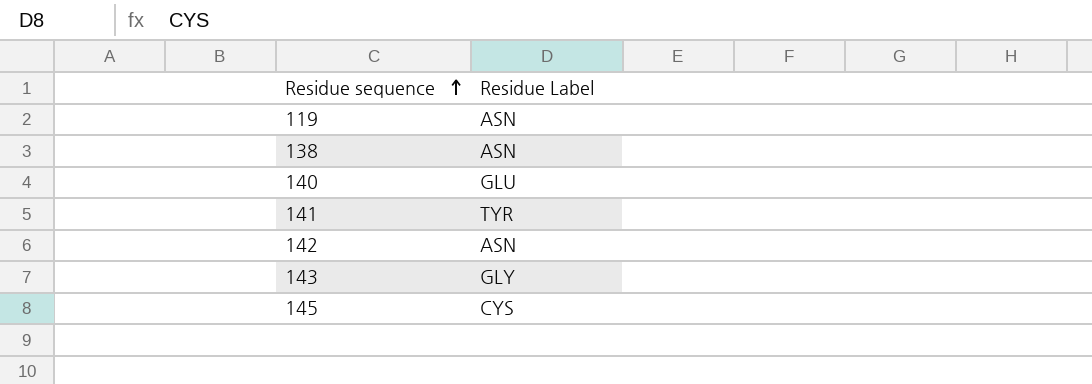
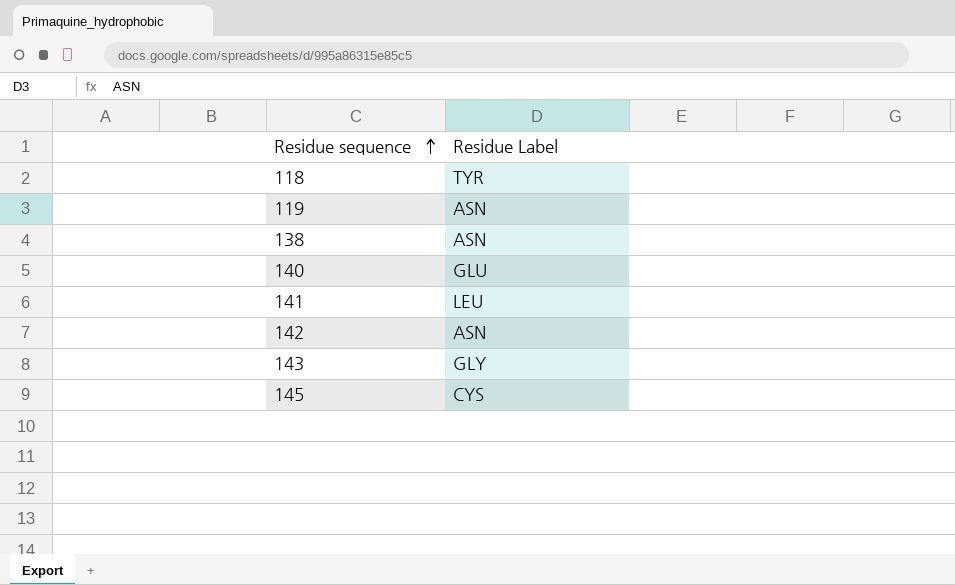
row 118: none -> TYR
141 | Residue Label: TYR -> LEU

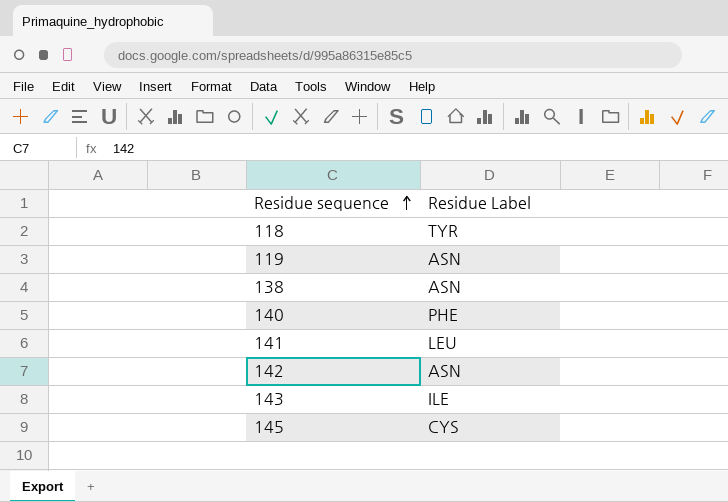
140 | Residue Label: GLU -> PHE
143 | Residue Label: GLY -> ILE

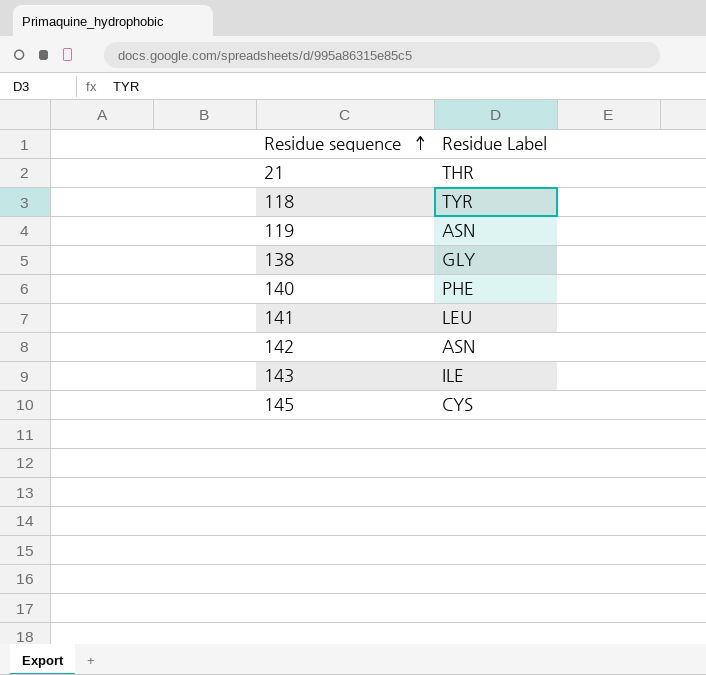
row 21: none -> THR
138 | Residue Label: ASN -> GLY

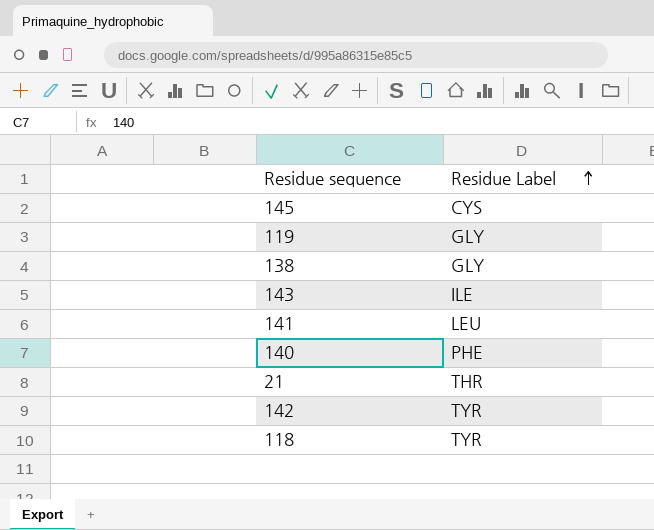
row order: Residue sequence ascending -> Residue Label ascending
119 | Residue Label: ASN -> GLY
142 | Residue Label: ASN -> TYR

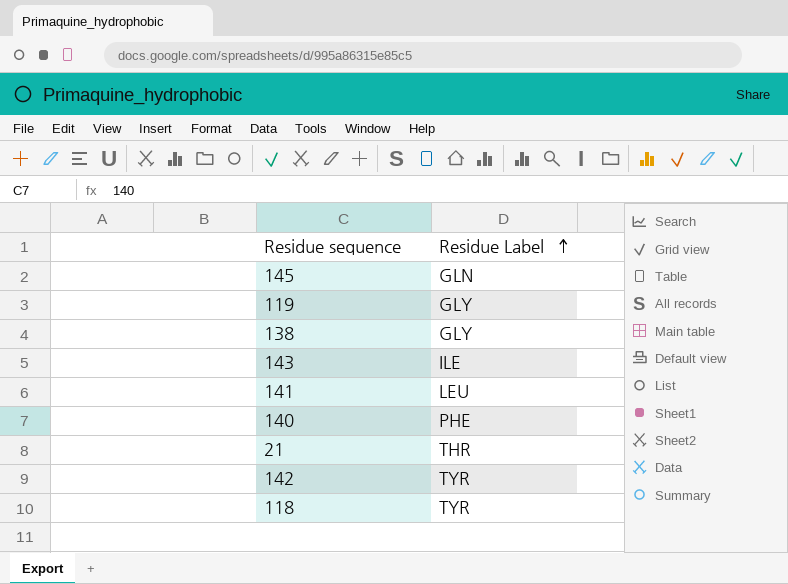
145 | Residue Label: CYS -> GLN

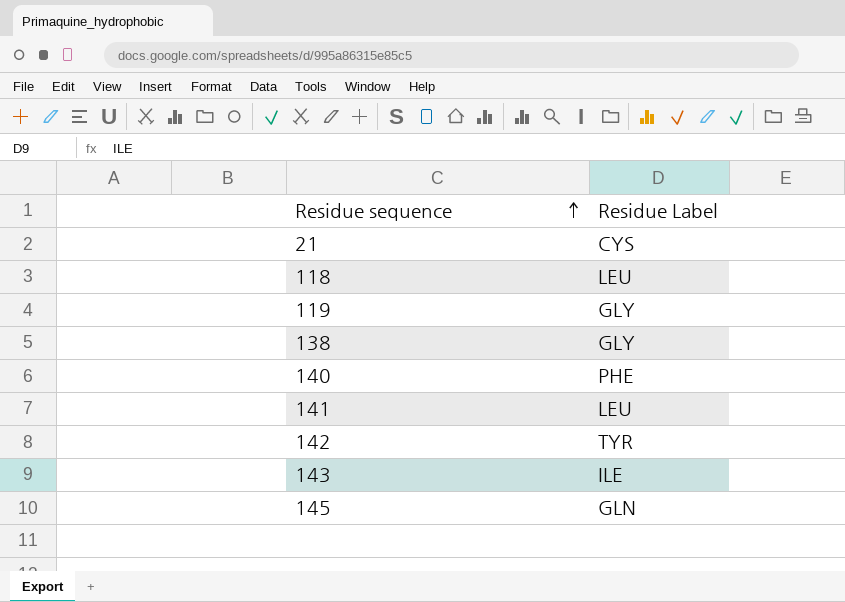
row order: Residue Label ascending -> Residue sequence ascending
21 | Residue Label: THR -> CYS
118 | Residue Label: TYR -> LEU

